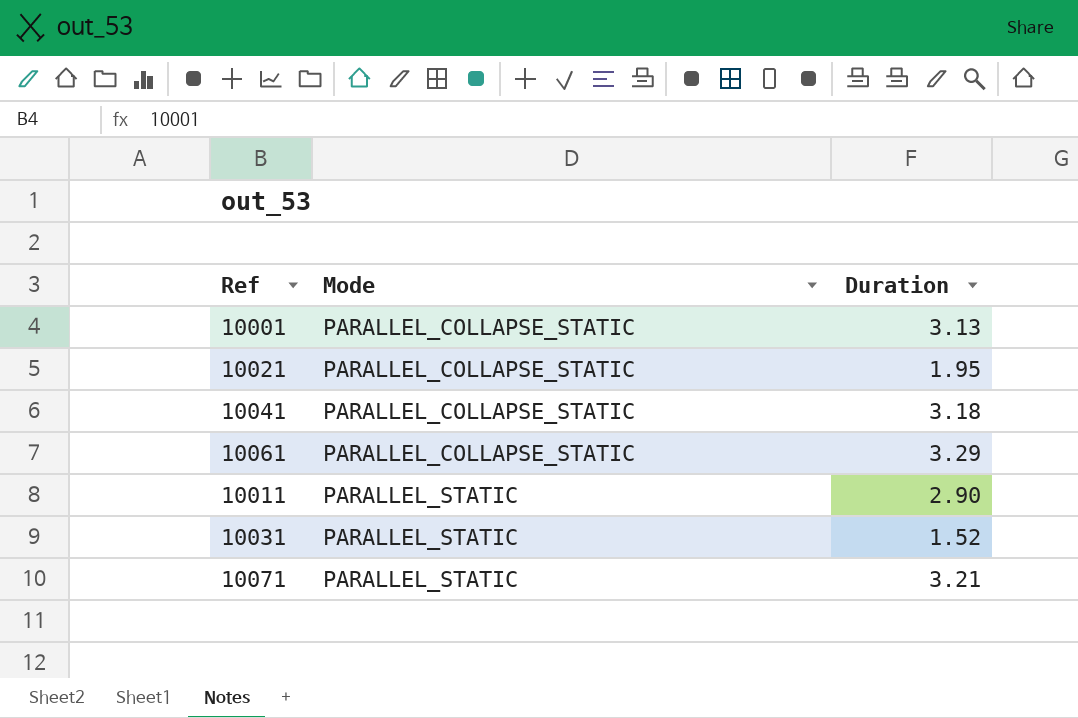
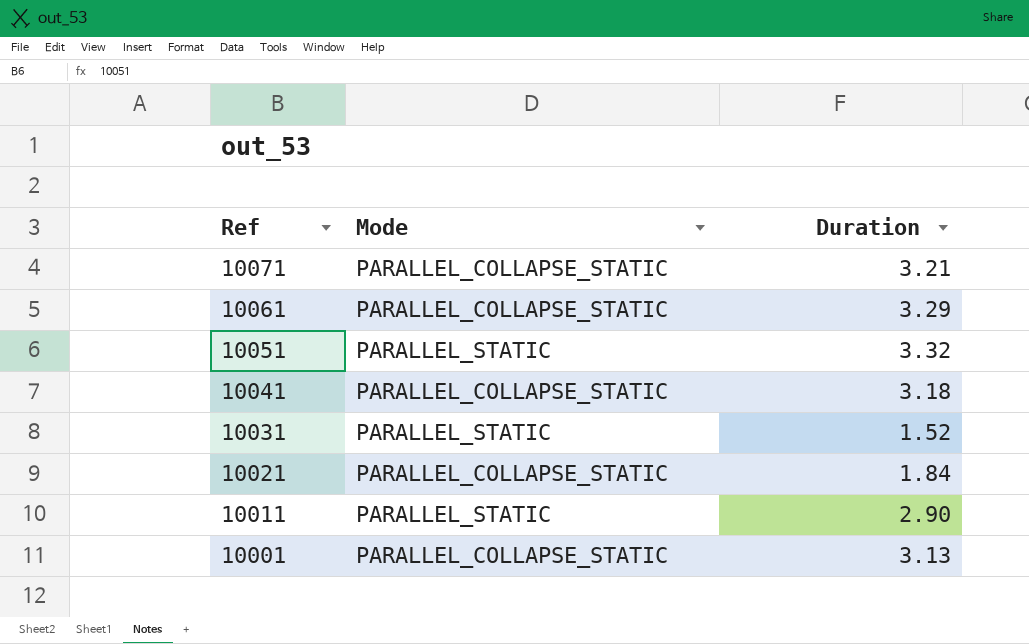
row order: Mode ascending -> Ref descending
10071 | Mode: PARALLEL_STATIC -> PARALLEL_COLLAPSE_STATIC
row 10051: none -> PARALLEL_STATIC | 3.32
10021 | Duration: 1.95 -> 1.84

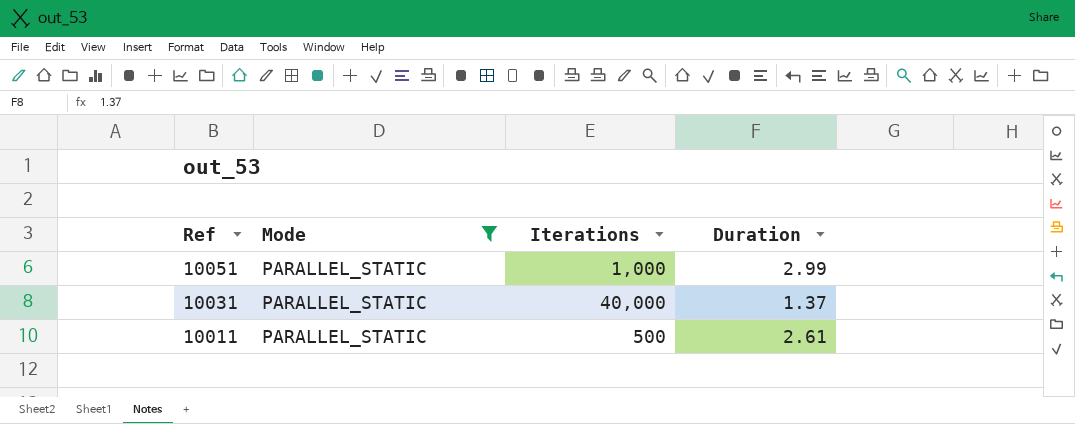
filter: none -> Mode = PARALLEL_STATIC
column Iterations | position: none -> 3
10051 | Duration: 3.32 -> 2.99
10031 | Duration: 1.52 -> 1.37
10011 | Duration: 2.90 -> 2.61

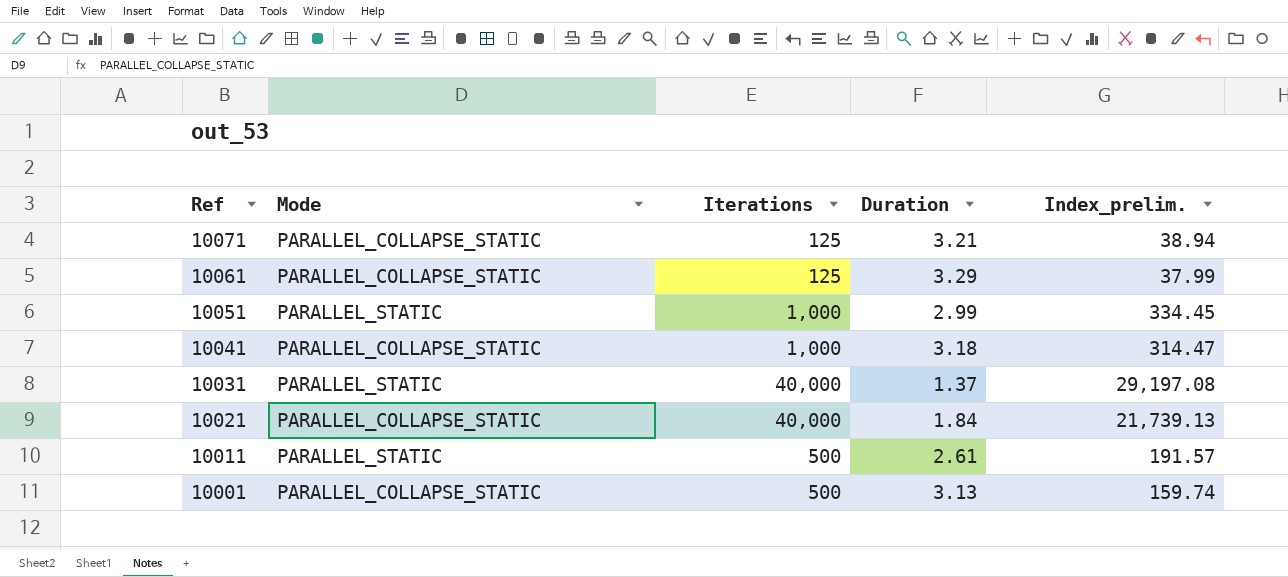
filter: Mode = PARALLEL_STATIC -> none
column Index_prelim. | formula: none -> [Iterations] / [Duration]

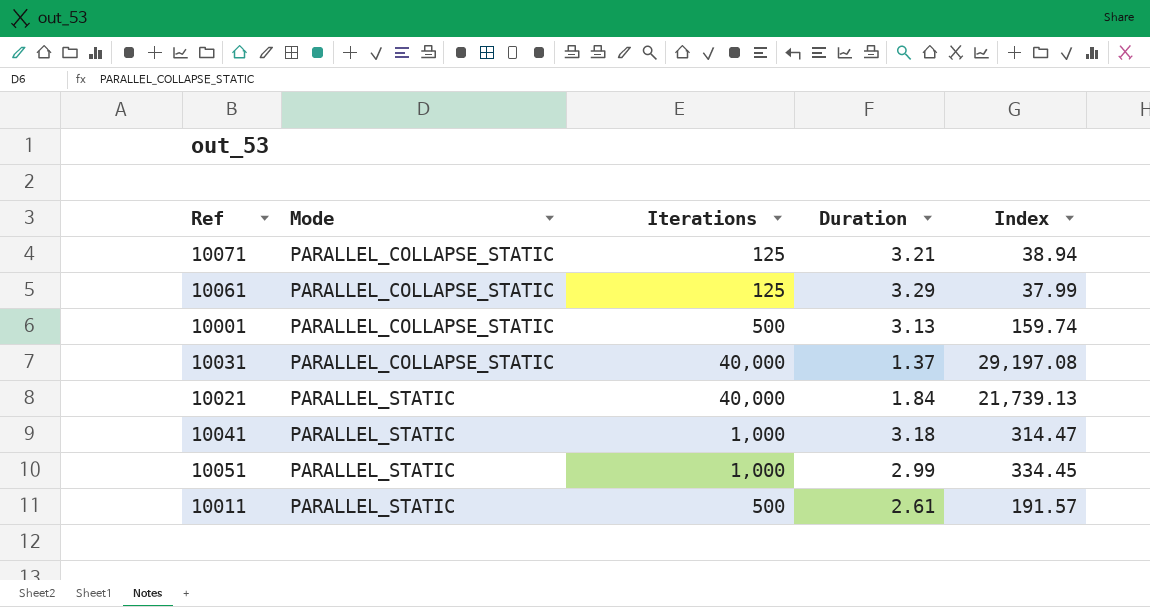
row order: Ref descending -> Mode ascending
column name: Index_prelim. -> Index
10031 | Mode: PARALLEL_STATIC -> PARALLEL_COLLAPSE_STATIC
10021 | Mode: PARALLEL_COLLAPSE_STATIC -> PARALLEL_STATIC
10041 | Mode: PARALLEL_COLLAPSE_STATIC -> PARALLEL_STATIC

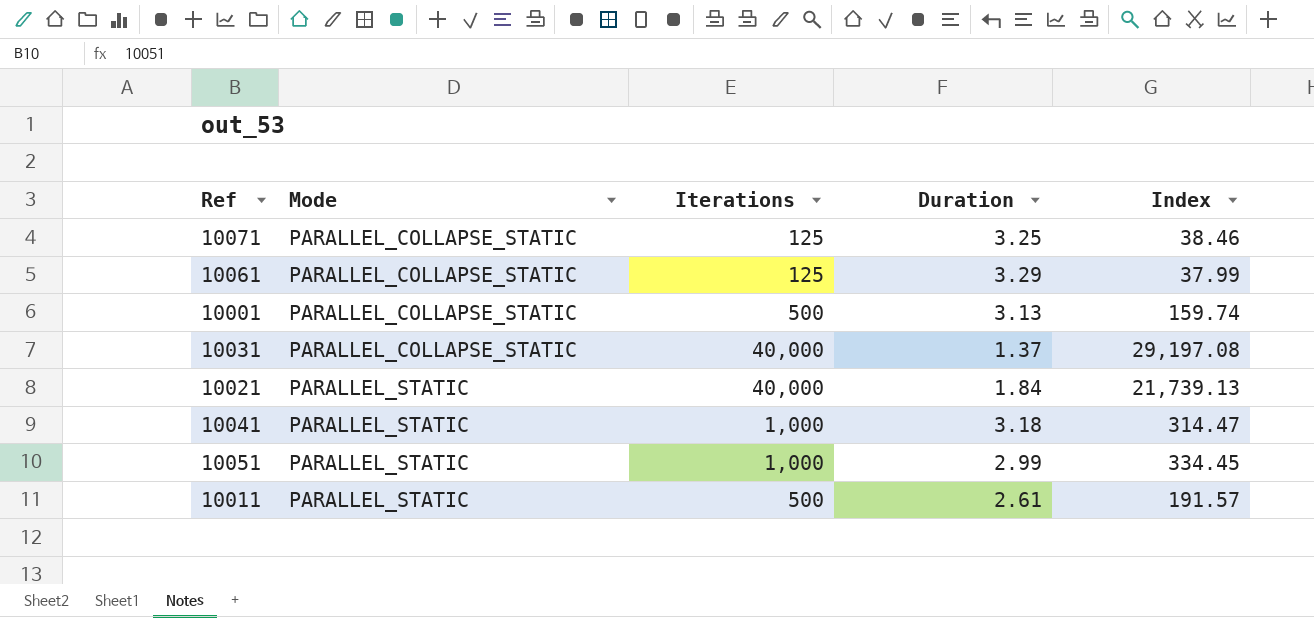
10071 | Duration: 3.21 -> 3.25
10071 | Index: 38.94 -> 38.46

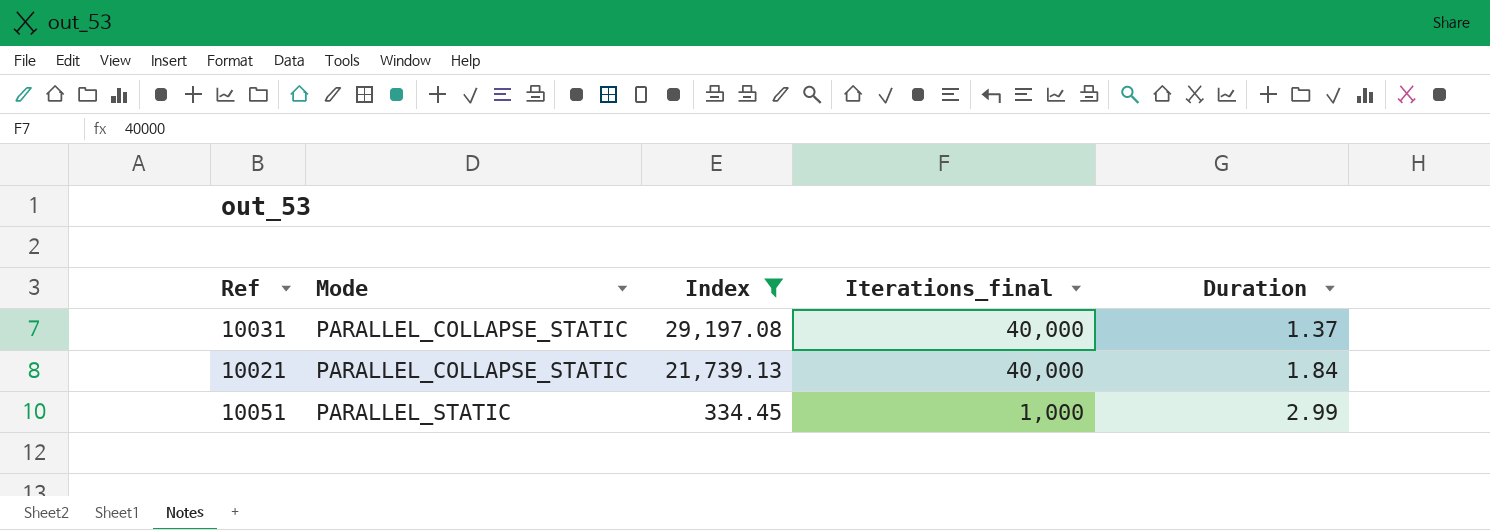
filter: none -> Index >= 334.45
column Index | position: 5 -> 3
column name: Iterations -> Iterations_final
10021 | Mode: PARALLEL_STATIC -> PARALLEL_COLLAPSE_STATIC

